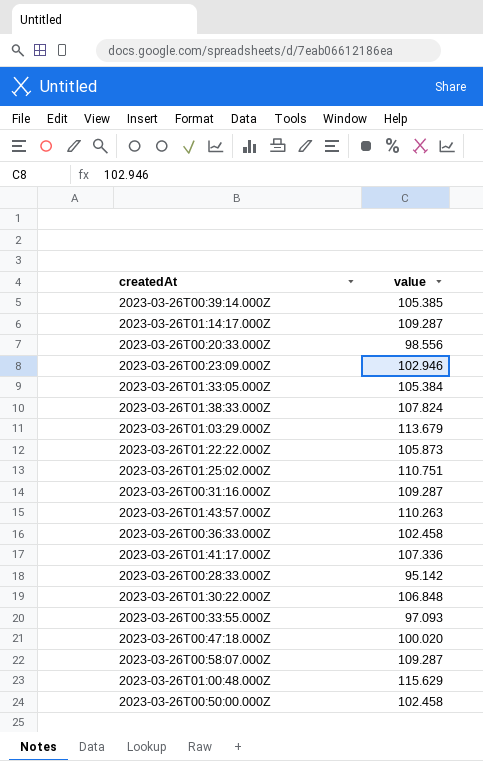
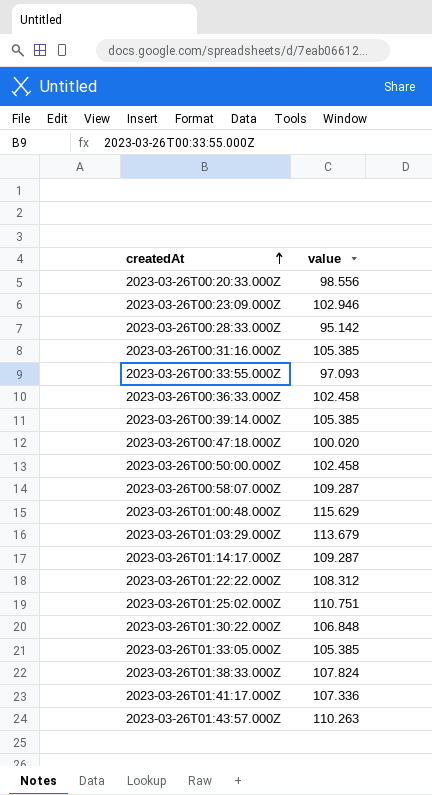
row order: none -> createdAt ascending
2023-03-26T00:31:16.000Z | value: 109.287 -> 105.385
2023-03-26T01:22:22.000Z | value: 105.873 -> 108.312
2023-03-26T01:33:05.000Z | value: 105.384 -> 105.385

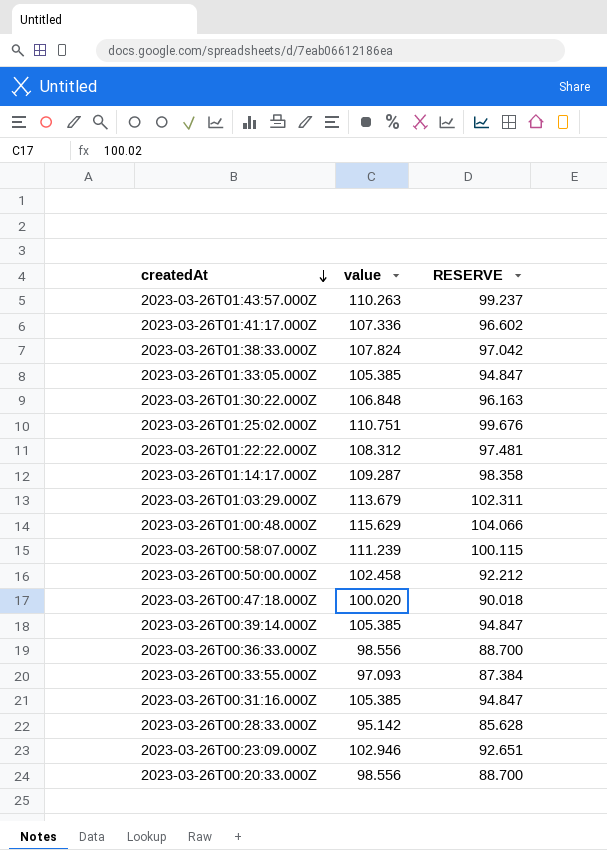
row order: createdAt ascending -> createdAt descending
column RESERVE | formula: none -> [value] * 0.9
2023-03-26T00:58:07.000Z | value: 109.287 -> 111.239
2023-03-26T00:36:33.000Z | value: 102.458 -> 98.556

